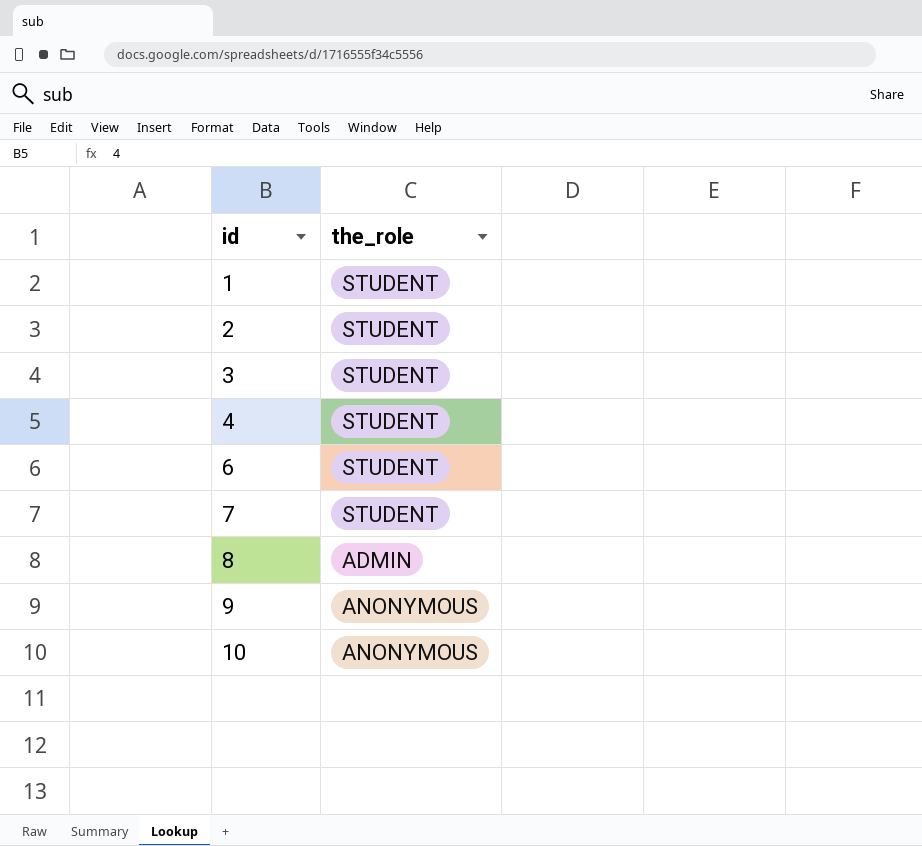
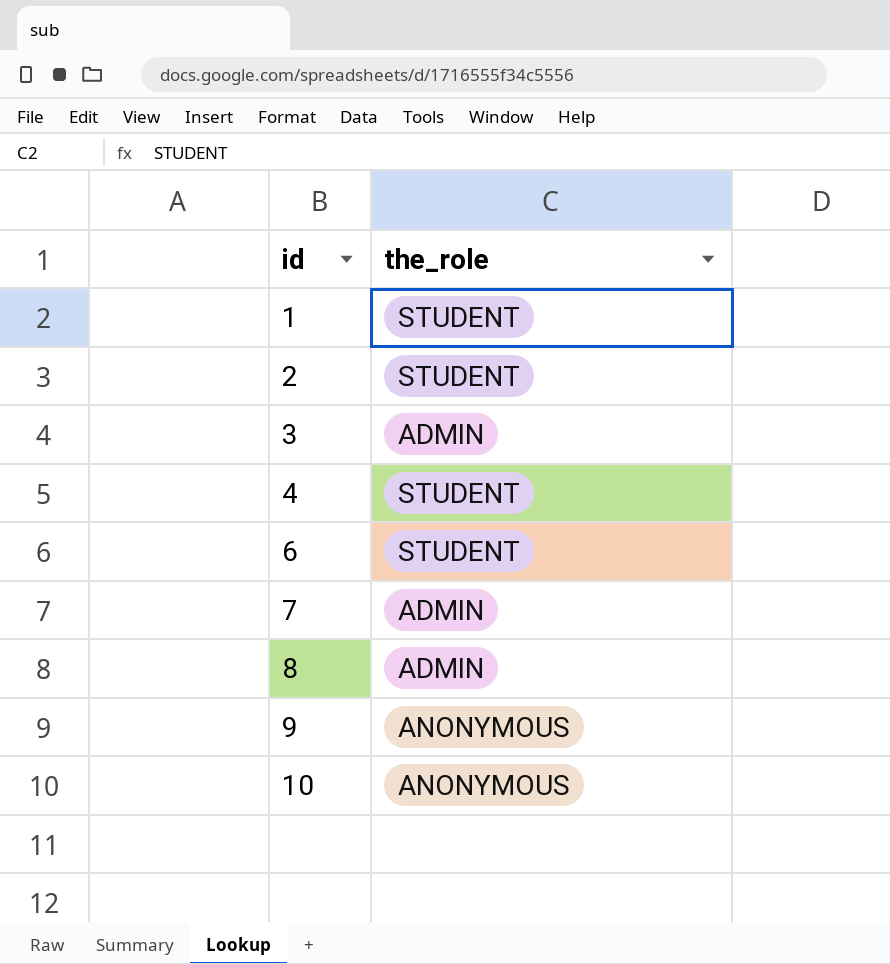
3 | the_role: STUDENT -> ADMIN
7 | the_role: STUDENT -> ADMIN

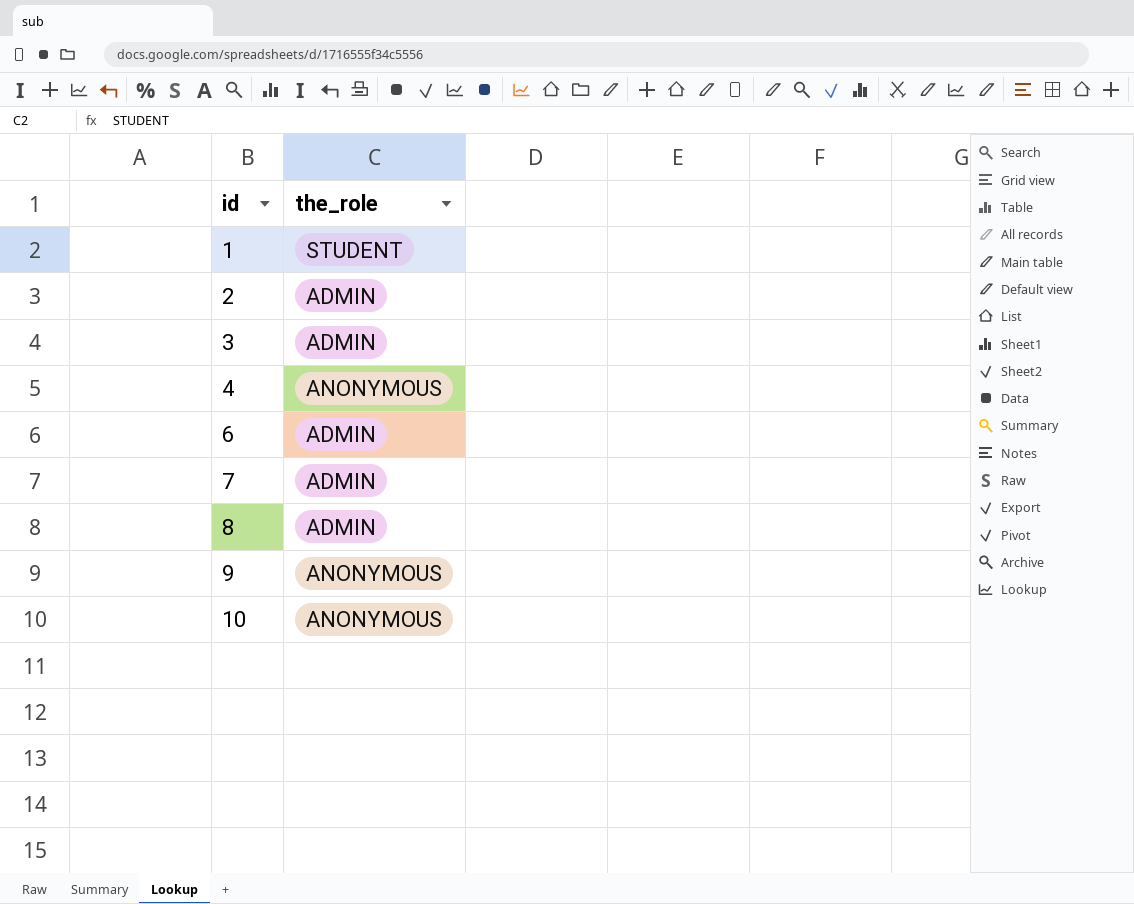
2 | the_role: STUDENT -> ADMIN
4 | the_role: STUDENT -> ANONYMOUS
6 | the_role: STUDENT -> ADMIN

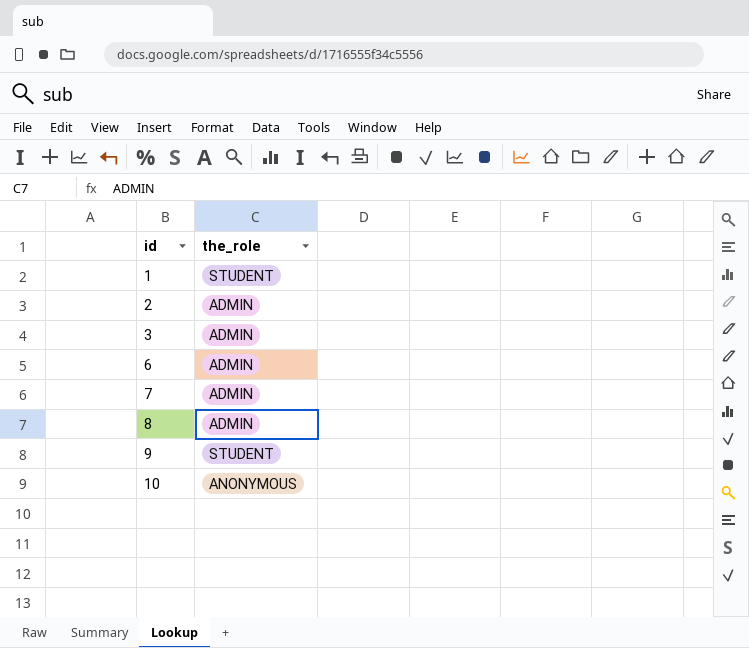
row 4: ANONYMOUS -> none
9 | the_role: ANONYMOUS -> STUDENT

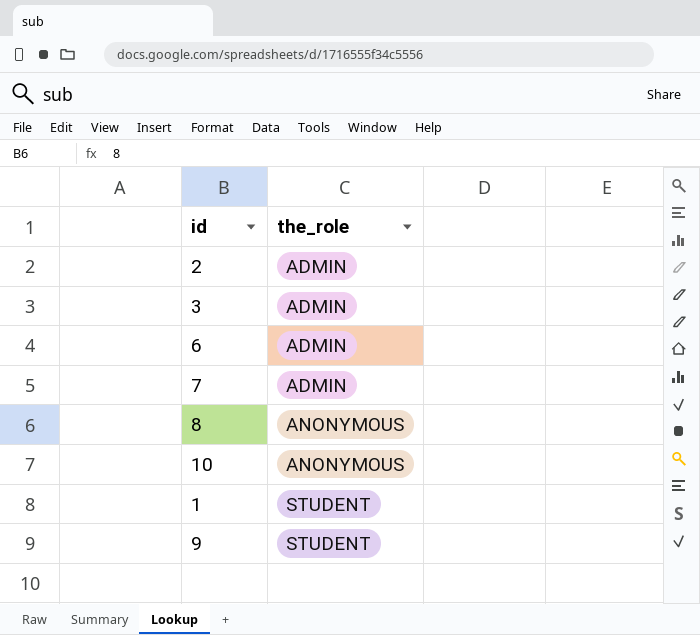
row order: id ascending -> the_role ascending
8 | the_role: ADMIN -> ANONYMOUS

